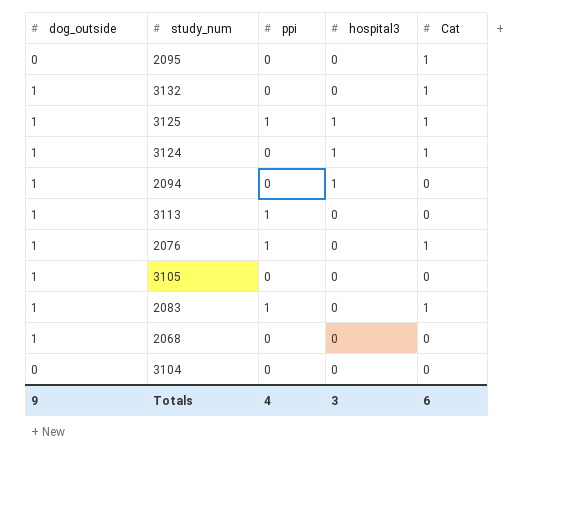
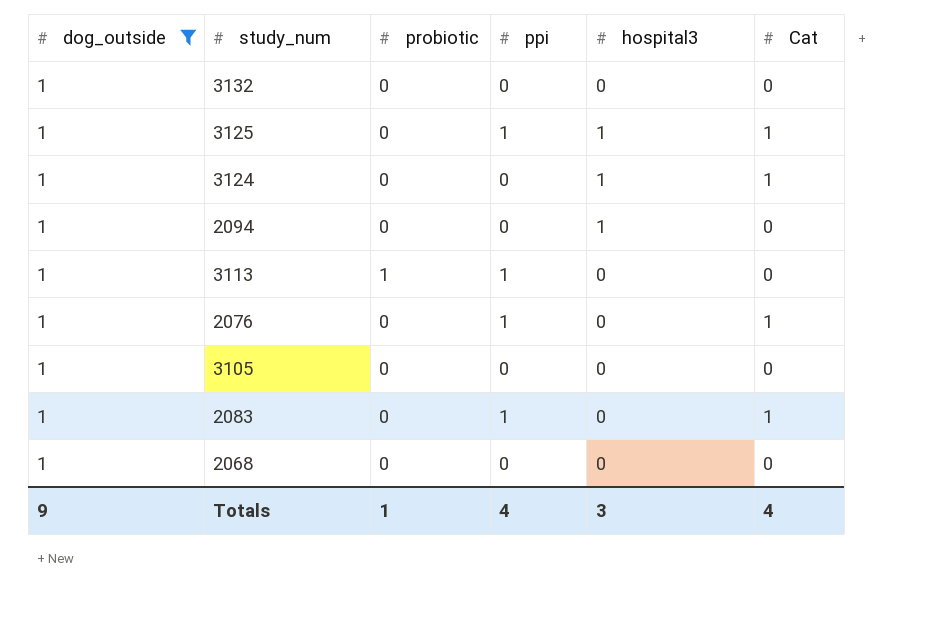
filter: none -> dog_outside = 1
column probiotic | position: none -> 3
3132 | Cat: 1 -> 0
Totals | Cat: 6 -> 4

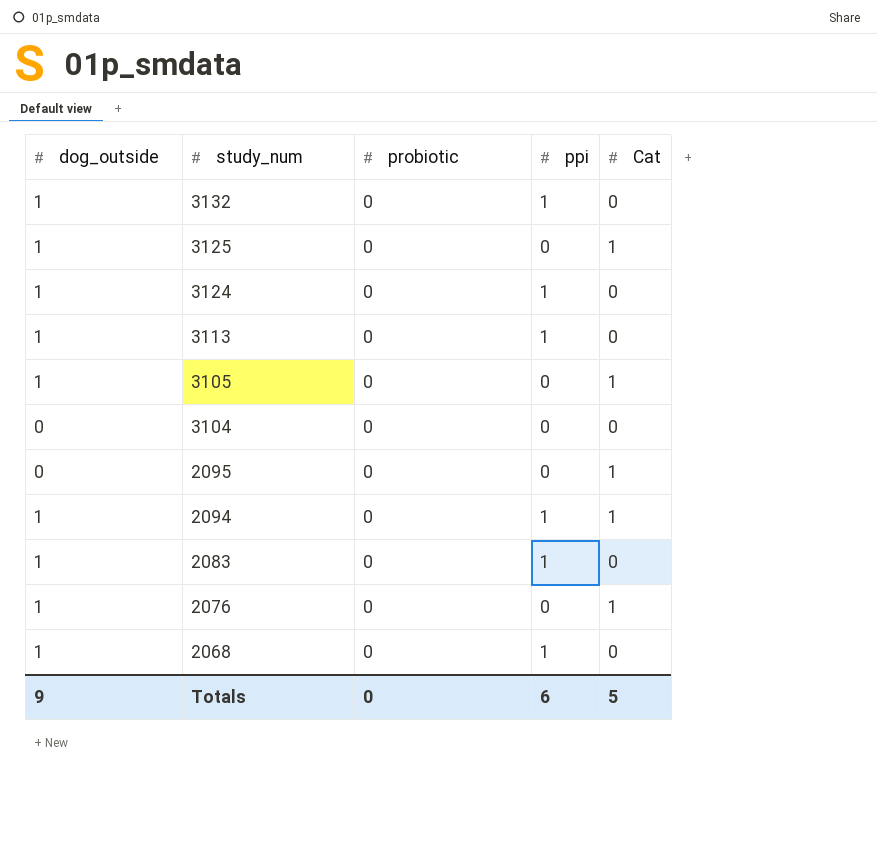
filter: dog_outside = 1 -> none
row order: none -> study_num descending
column hospital3 | position: 5 -> none
3132 | ppi: 0 -> 1
3125 | ppi: 1 -> 0
3124 | ppi: 0 -> 1
3124 | Cat: 1 -> 0
3113 | probiotic: 1 -> 0
3105 | Cat: 0 -> 1
2094 | ppi: 0 -> 1
2094 | Cat: 0 -> 1
2083 | Cat: 1 -> 0
2076 | ppi: 1 -> 0
2068 | ppi: 0 -> 1
Totals | probiotic: 1 -> 0
Totals | ppi: 4 -> 6
Totals | Cat: 4 -> 5

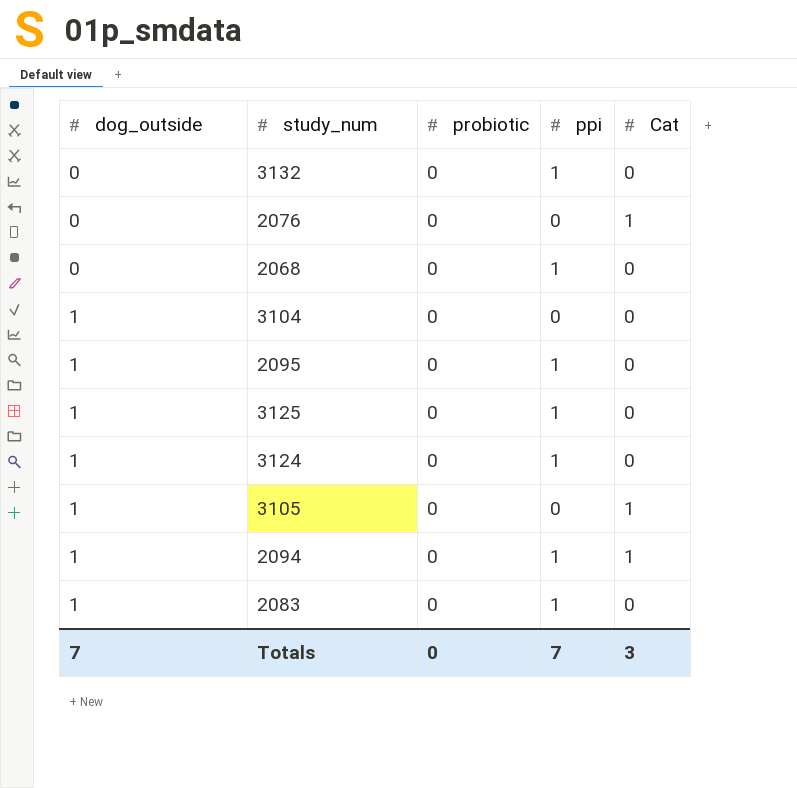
row order: study_num descending -> dog_outside ascending
row 3113: 1 | 0 | 1 | 0 -> none
3132 | dog_outside: 1 -> 0
2076 | dog_outside: 1 -> 0
2068 | dog_outside: 1 -> 0
3104 | dog_outside: 0 -> 1
2095 | dog_outside: 0 -> 1
2095 | ppi: 0 -> 1
2095 | Cat: 1 -> 0
3125 | ppi: 0 -> 1
3125 | Cat: 1 -> 0
Totals | dog_outside: 9 -> 7
Totals | ppi: 6 -> 7
Totals | Cat: 5 -> 3

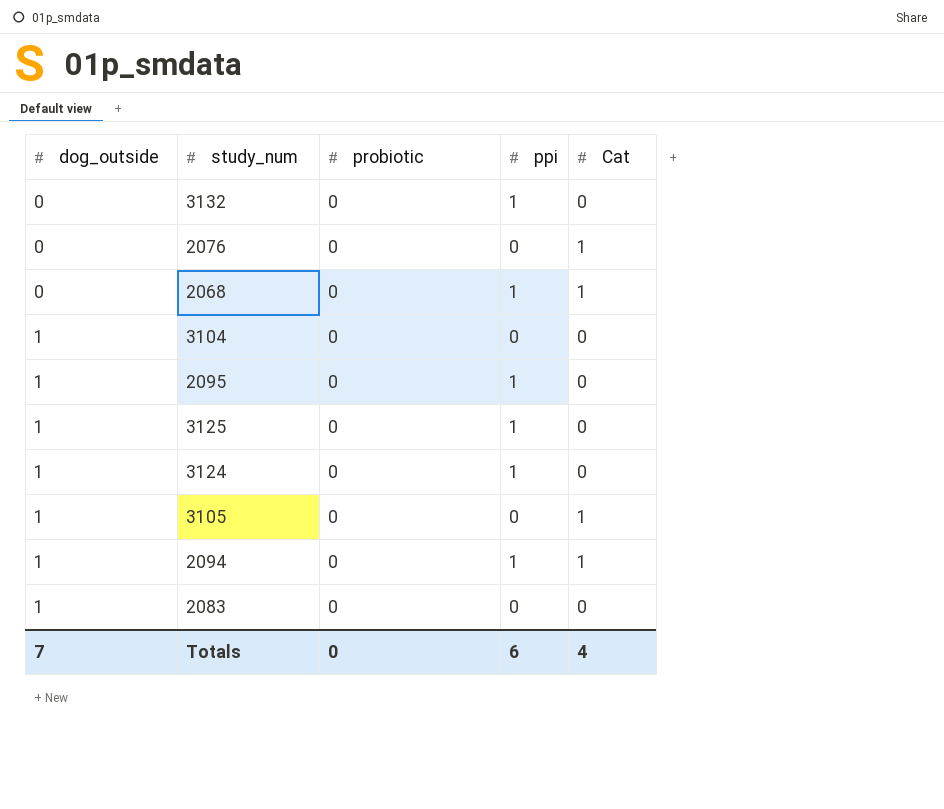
2068 | Cat: 0 -> 1
2083 | ppi: 1 -> 0
Totals | ppi: 7 -> 6
Totals | Cat: 3 -> 4

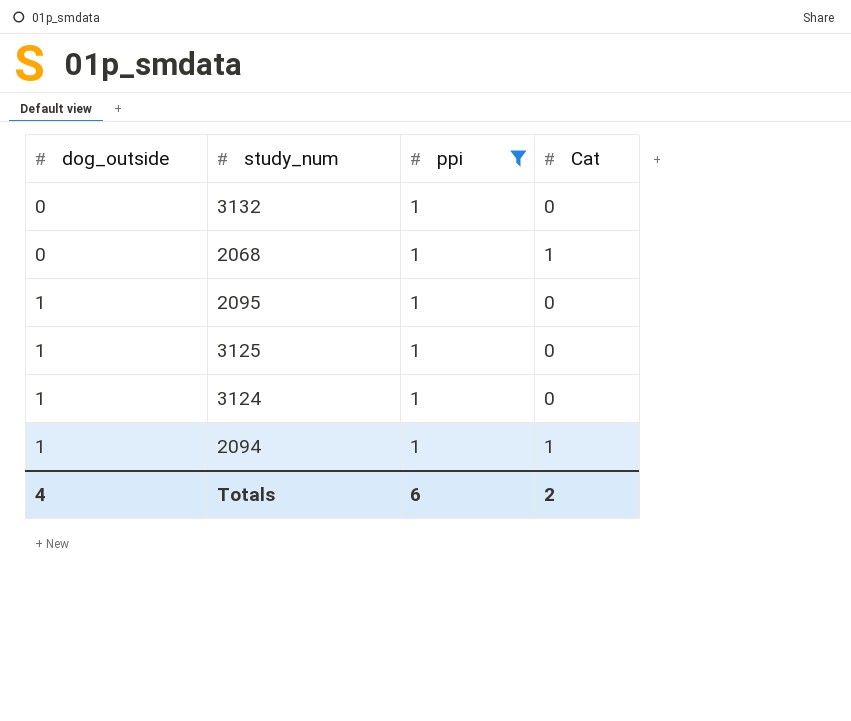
filter: none -> ppi = 1
column probiotic | position: 3 -> none
Totals | dog_outside: 7 -> 4
Totals | Cat: 4 -> 2

